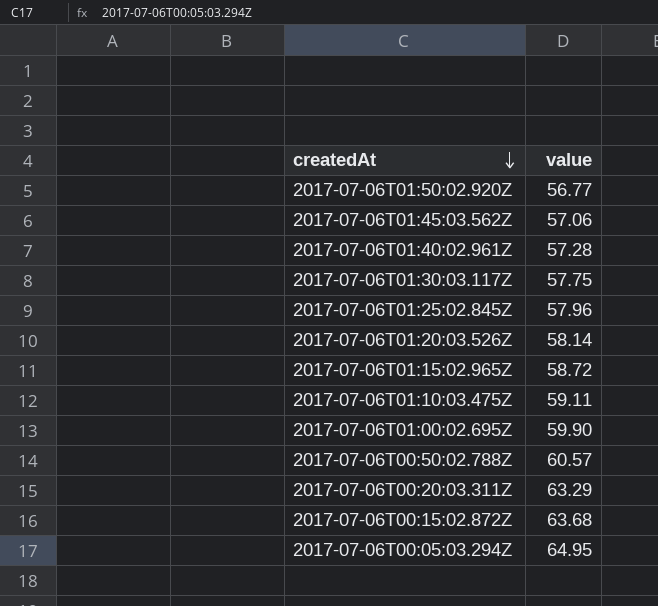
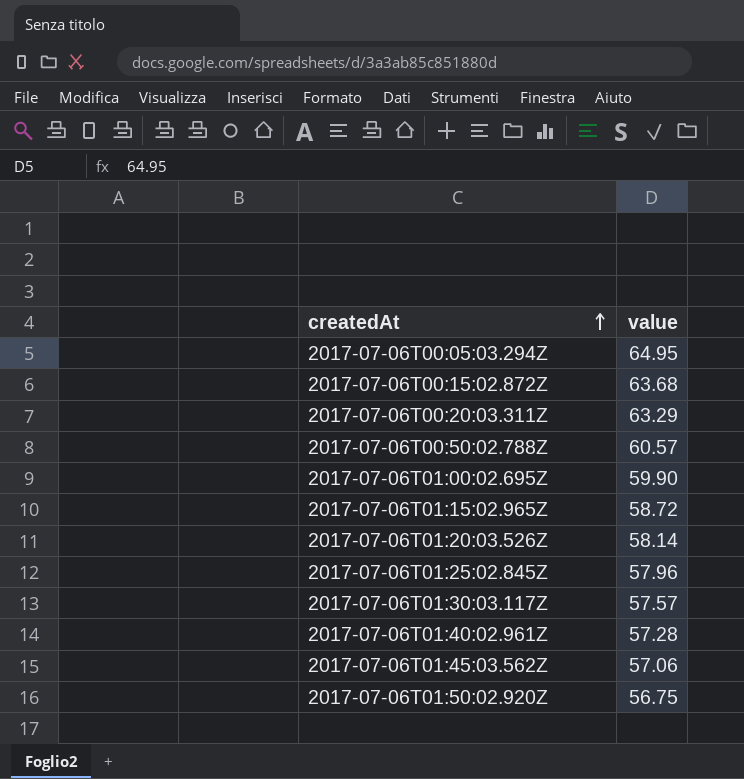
row order: createdAt descending -> createdAt ascending
row 2017-07-06T01:10:03.475Z: 59.11 -> none
2017-07-06T01:30:03.117Z | value: 57.75 -> 57.57
2017-07-06T01:50:02.920Z | value: 56.77 -> 56.75

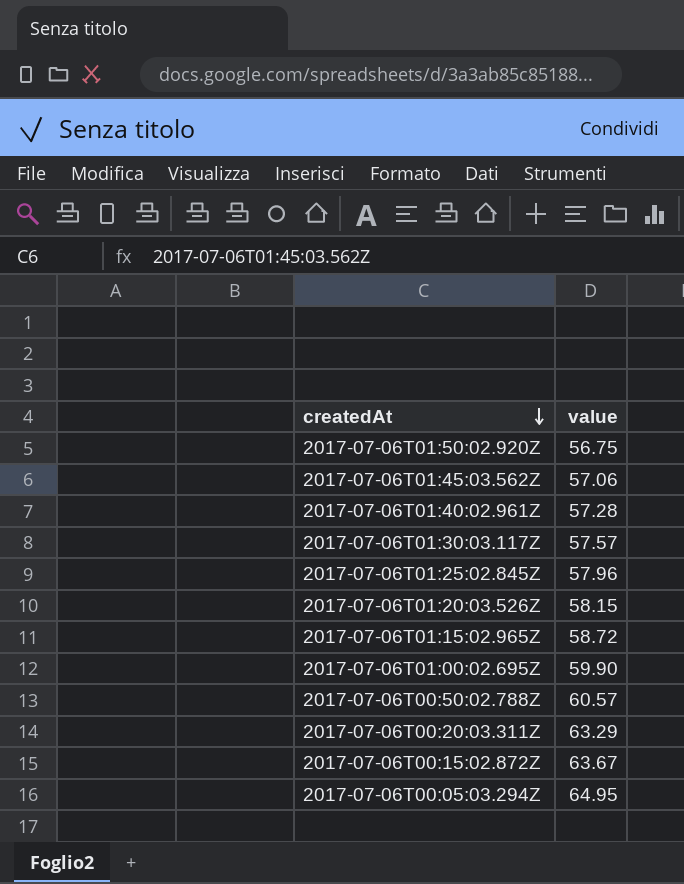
row order: createdAt ascending -> createdAt descending
2017-07-06T01:20:03.526Z | value: 58.14 -> 58.15
2017-07-06T00:15:02.872Z | value: 63.68 -> 63.67

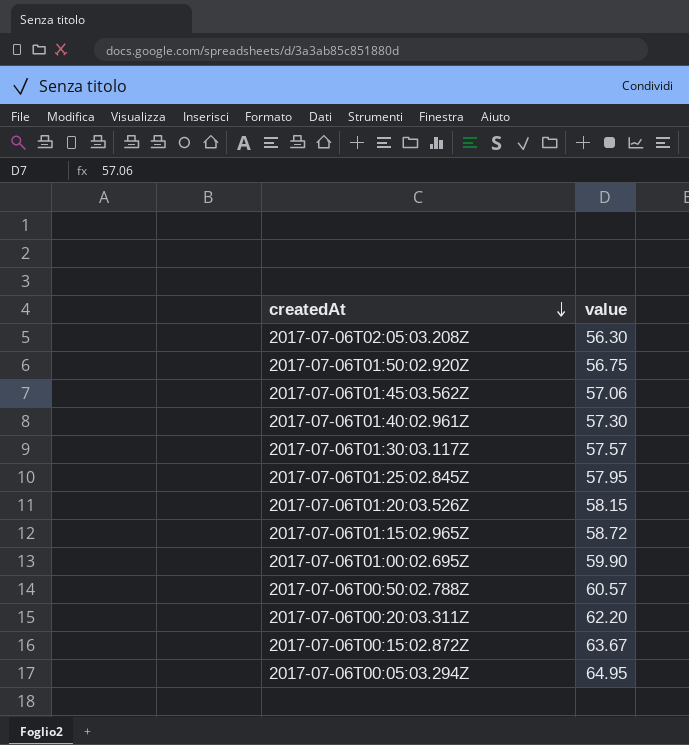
row 2017-07-06T02:05:03.208Z: none -> 56.30
2017-07-06T01:40:02.961Z | value: 57.28 -> 57.30
2017-07-06T01:25:02.845Z | value: 57.96 -> 57.95
2017-07-06T00:20:03.311Z | value: 63.29 -> 62.20

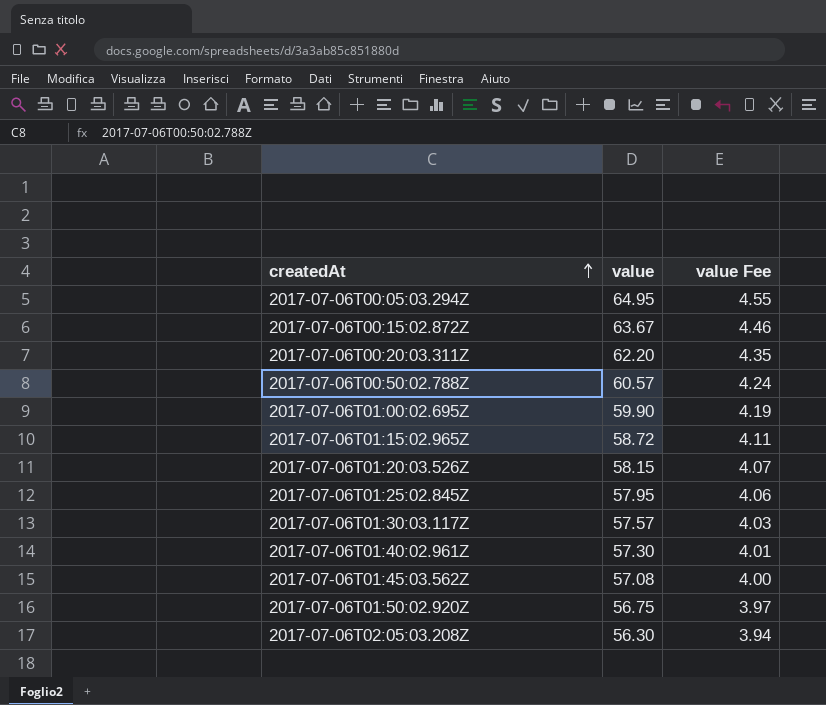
row order: createdAt descending -> createdAt ascending
column value Fee | formula: none -> [value] * 0.07
2017-07-06T01:45:03.562Z | value: 57.06 -> 57.08

